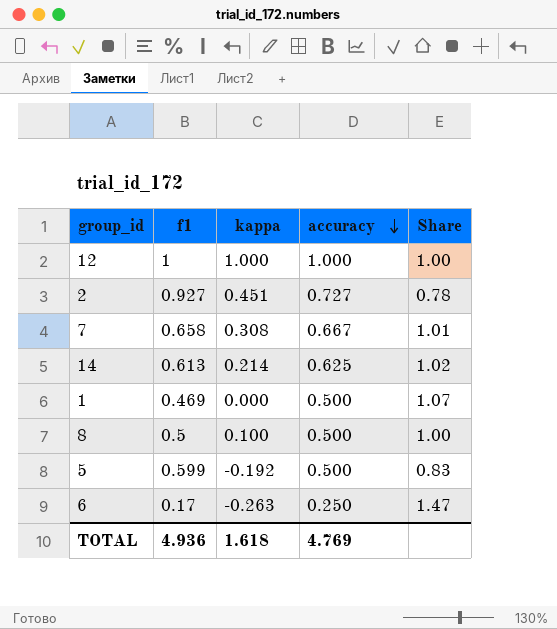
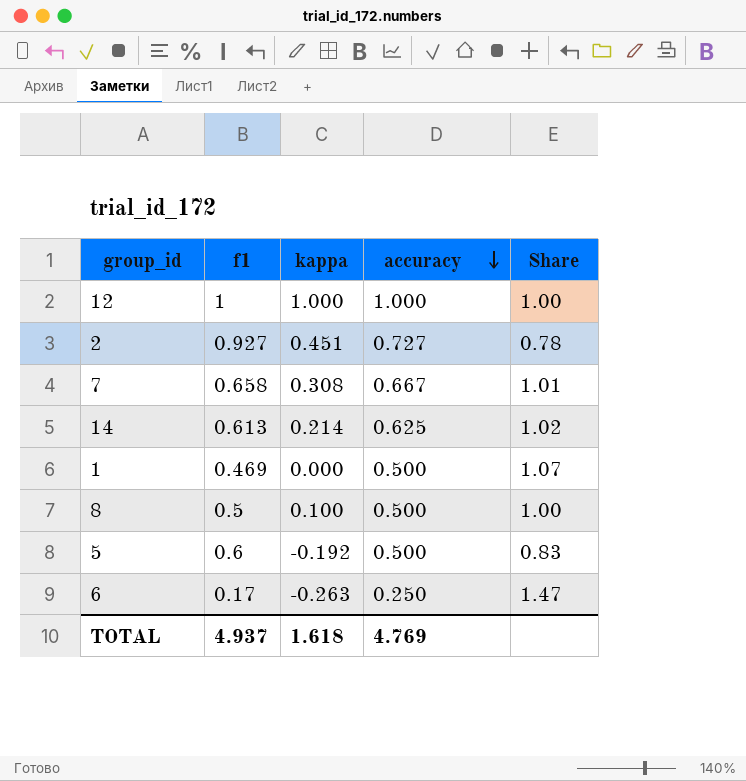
5 | f1: 0.599 -> 0.6
TOTAL | f1: 4.936 -> 4.937

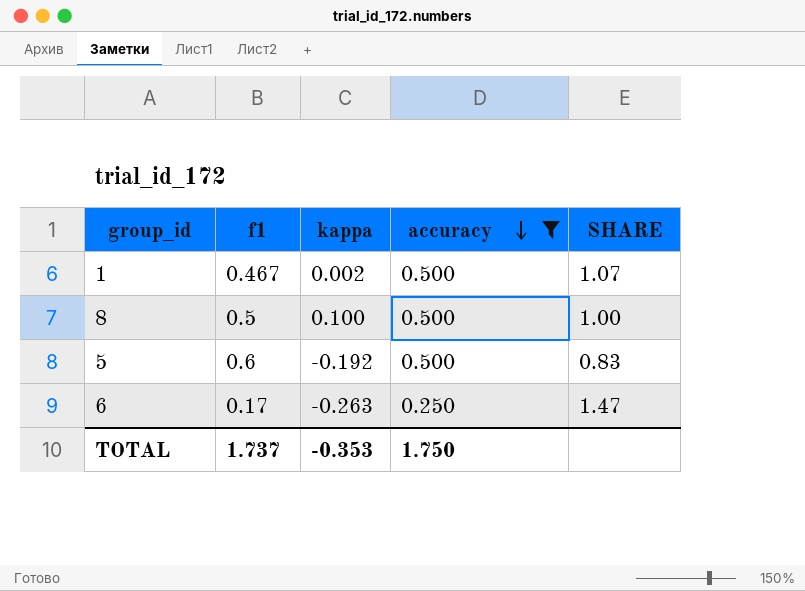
filter: none -> accuracy <= 0.500
column name: Share -> SHARE
1 | f1: 0.469 -> 0.467
1 | kappa: 0.000 -> 0.002
TOTAL | f1: 4.937 -> 1.737
TOTAL | kappa: 1.618 -> -0.353
TOTAL | accuracy: 4.769 -> 1.750

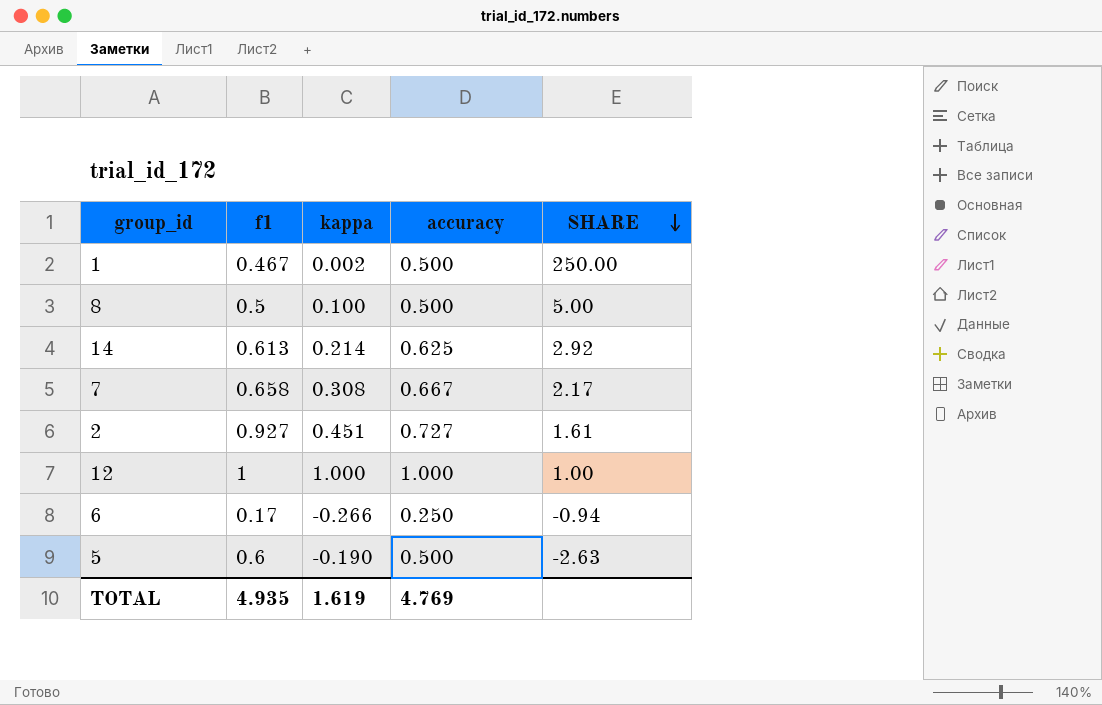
filter: accuracy <= 0.500 -> none
row order: accuracy descending -> SHARE descending
column SHARE | formula: [accuracy] / [f1] -> [accuracy] / [kappa]
6 | kappa: -0.263 -> -0.266
5 | kappa: -0.192 -> -0.190
TOTAL | f1: 1.737 -> 4.935
TOTAL | kappa: -0.353 -> 1.619
TOTAL | accuracy: 1.750 -> 4.769

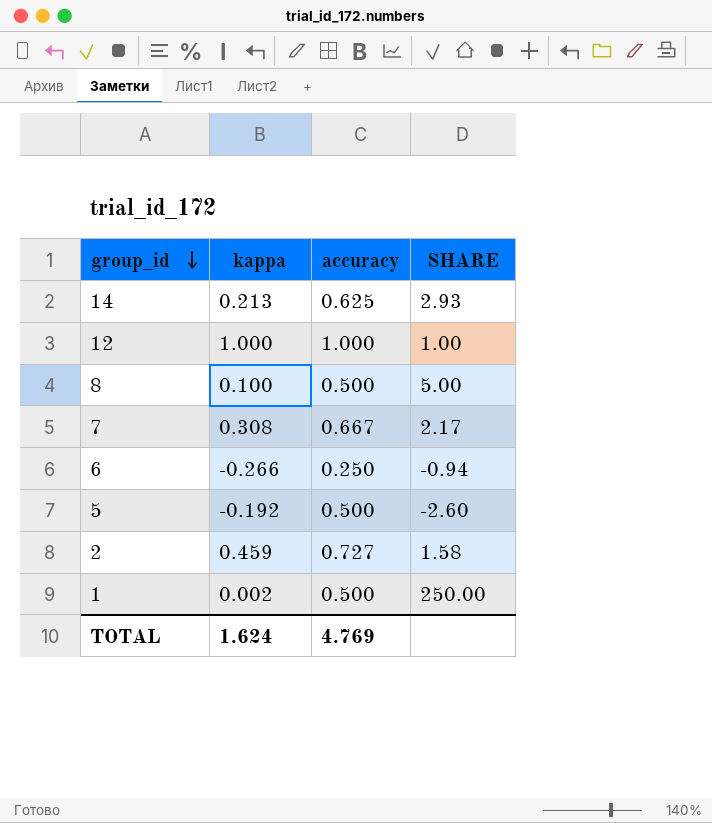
row order: SHARE descending -> group_id descending
column f1 | position: 2 -> none
14 | kappa: 0.214 -> 0.213
14 | SHARE: 2.92 -> 2.93
5 | kappa: -0.190 -> -0.192
5 | SHARE: -2.63 -> -2.60
2 | kappa: 0.451 -> 0.459
2 | SHARE: 1.61 -> 1.58
TOTAL | kappa: 1.619 -> 1.624

